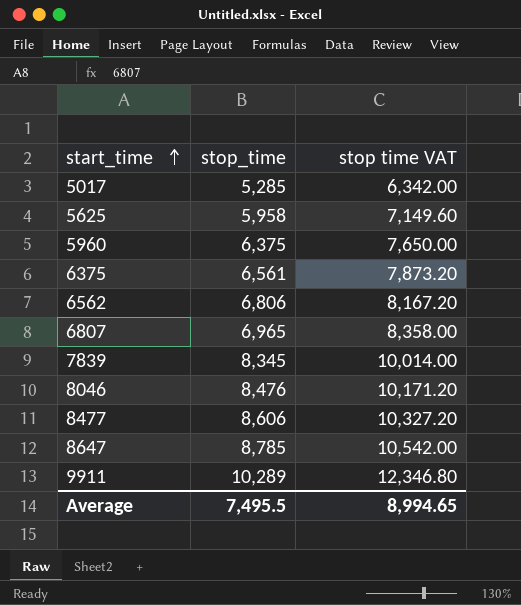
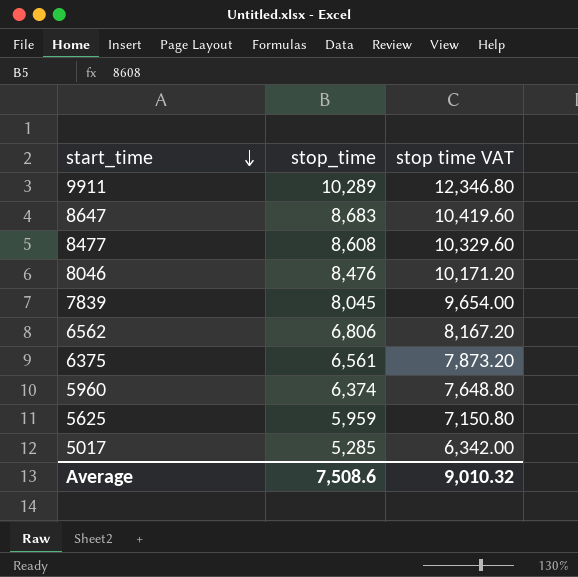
row order: start_time ascending -> start_time descending
row 6807: 6,965 | 8,358.00 -> none
8647 | stop_time: 8,785 -> 8,683
8647 | stop time VAT: 10,542.00 -> 10,419.60
8477 | stop_time: 8,606 -> 8,608
8477 | stop time VAT: 10,327.20 -> 10,329.60
7839 | stop_time: 8,345 -> 8,045
7839 | stop time VAT: 10,014.00 -> 9,654.00
5960 | stop_time: 6,375 -> 6,374
5960 | stop time VAT: 7,650.00 -> 7,648.80
5625 | stop_time: 5,958 -> 5,959
5625 | stop time VAT: 7,149.60 -> 7,150.80
Average | stop_time: 7,495.5 -> 7,508.6
Average | stop time VAT: 8,994.65 -> 9,010.32

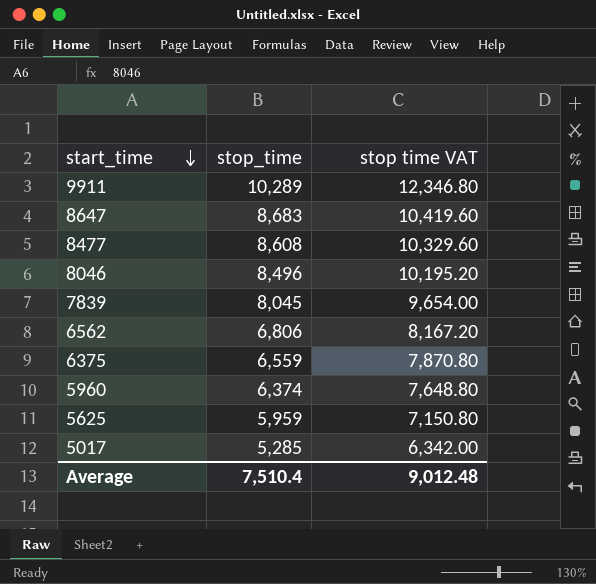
8046 | stop_time: 8,476 -> 8,496
8046 | stop time VAT: 10,171.20 -> 10,195.20
6375 | stop_time: 6,561 -> 6,559
6375 | stop time VAT: 7,873.20 -> 7,870.80
Average | stop_time: 7,508.6 -> 7,510.4
Average | stop time VAT: 9,010.32 -> 9,012.48

